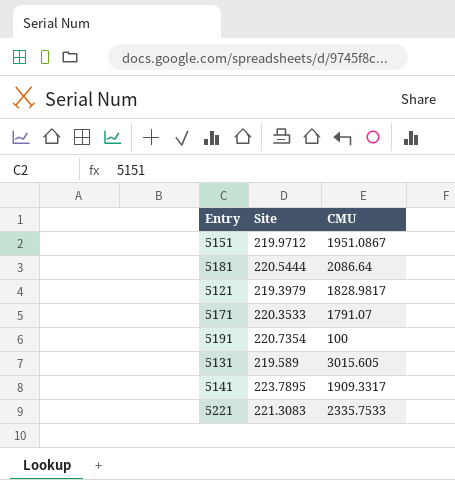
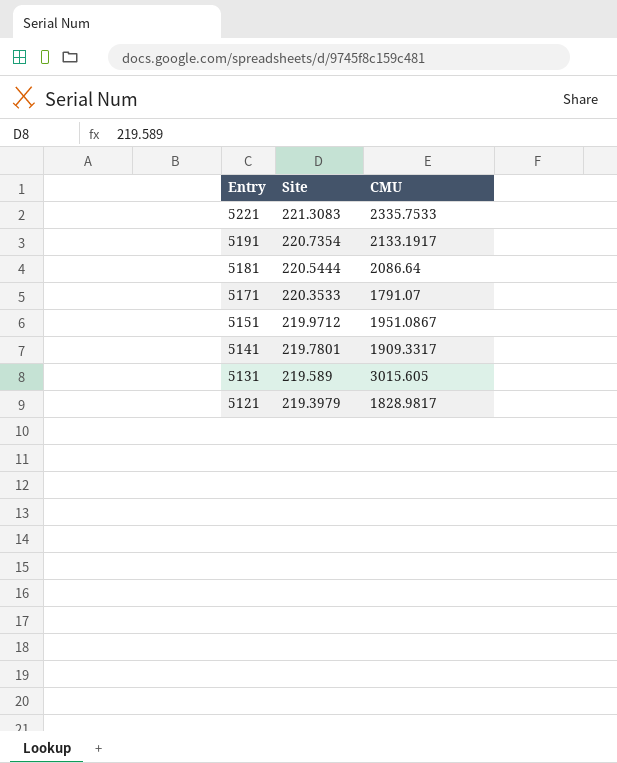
row order: none -> Entry descending
5191 | CMU: 100 -> 2133.1917
5141 | Site: 223.7895 -> 219.7801

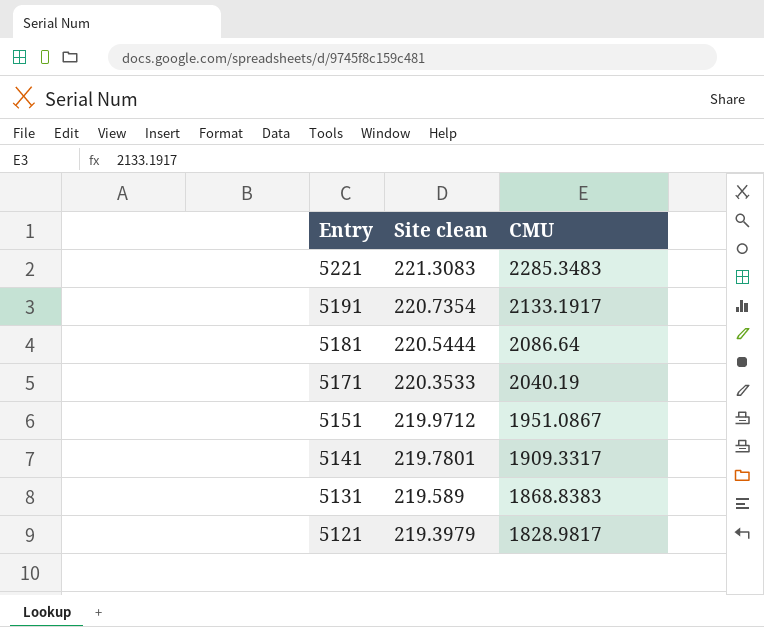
column name: Site -> Site clean
5221 | CMU: 2335.7533 -> 2285.3483
5171 | CMU: 1791.07 -> 2040.19
5131 | CMU: 3015.605 -> 1868.8383

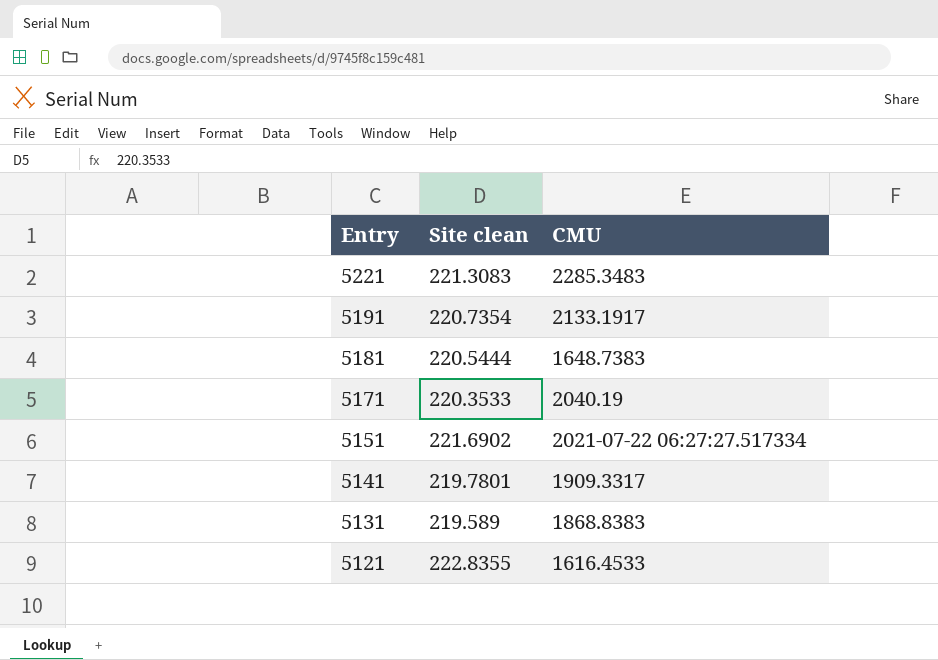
5181 | CMU: 2086.64 -> 1648.7383
5151 | Site clean: 219.9712 -> 221.6902
5151 | CMU: 1951.0867 -> 2021-07-22 06:27:27.517334
5121 | Site clean: 219.3979 -> 222.8355
5121 | CMU: 1828.9817 -> 1616.4533

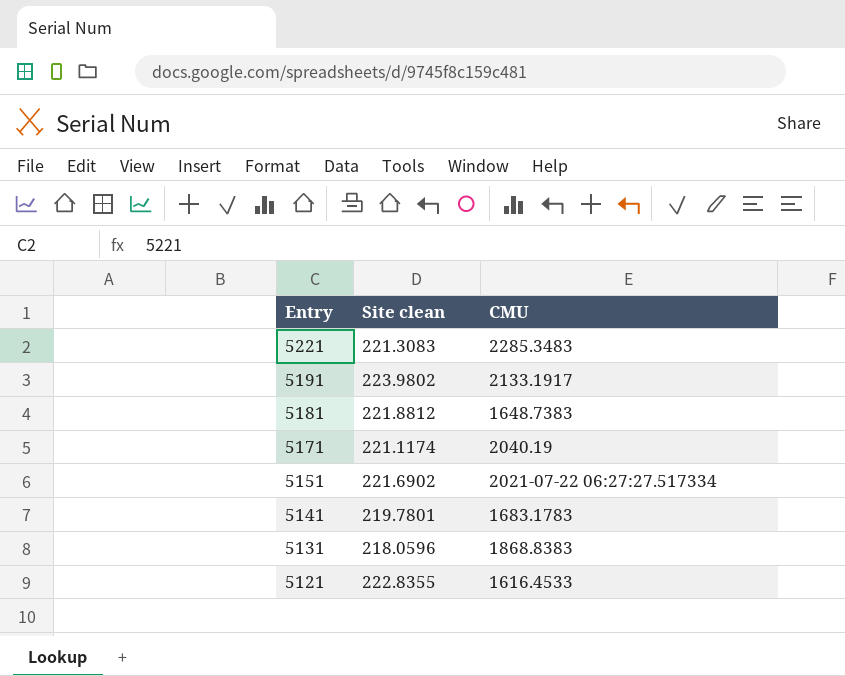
5191 | Site clean: 220.7354 -> 223.9802
5181 | Site clean: 220.5444 -> 221.8812
5171 | Site clean: 220.3533 -> 221.1174
5141 | CMU: 1909.3317 -> 1683.1783
5131 | Site clean: 219.589 -> 218.0596

